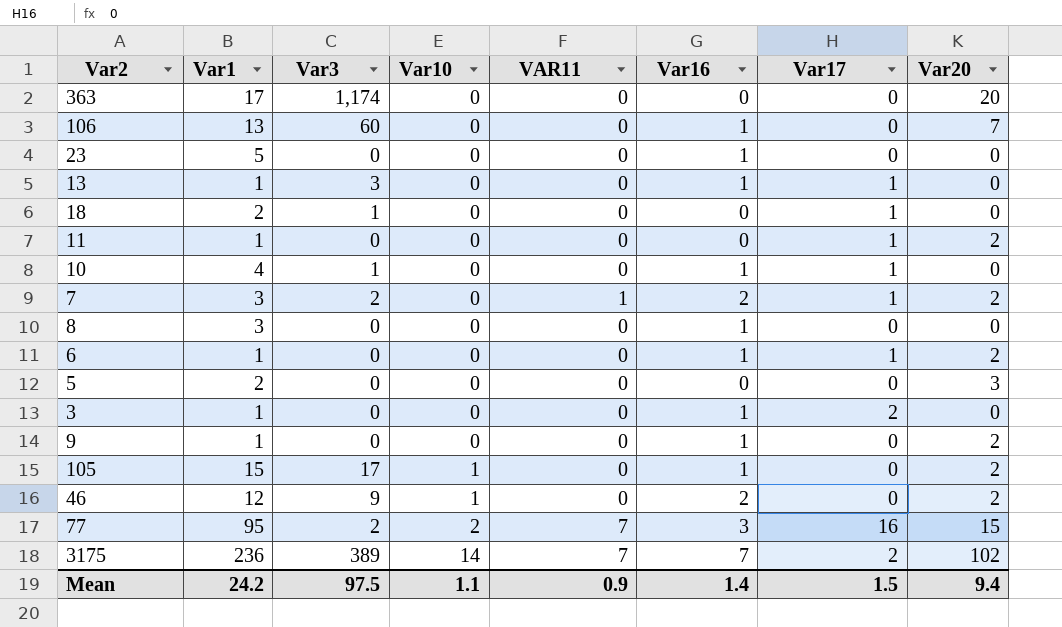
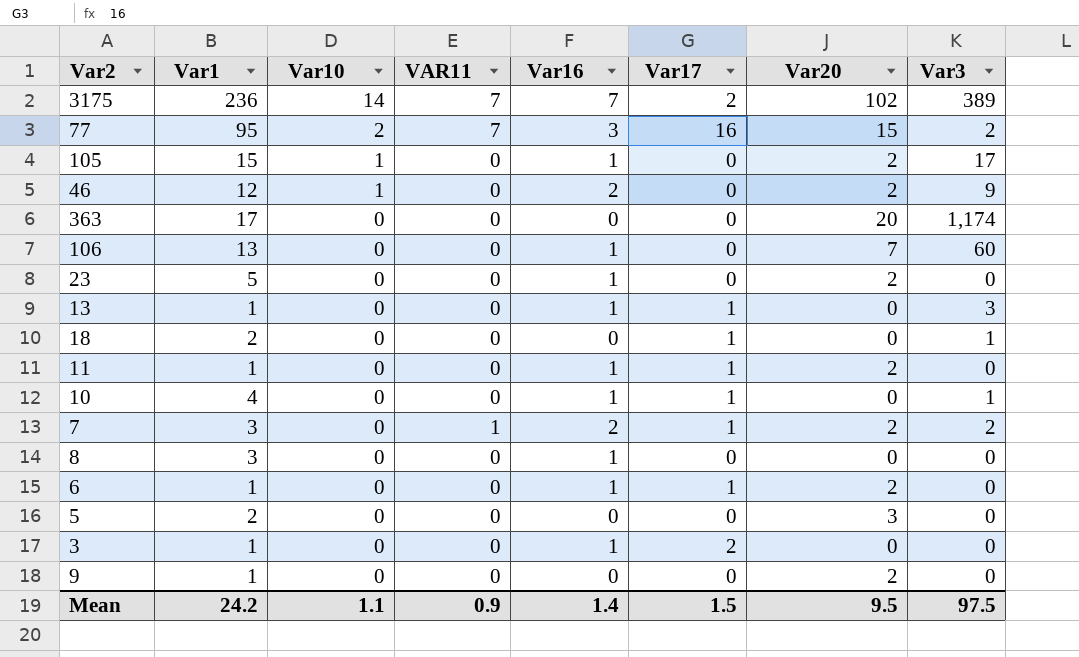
row order: Var10 ascending -> Var10 descending
column Var3 | position: 3 -> 8
23 | Var20: 0 -> 2
11 | Var16: 0 -> 1
9 | Var16: 1 -> 0
Mean | Var20: 9.4 -> 9.5

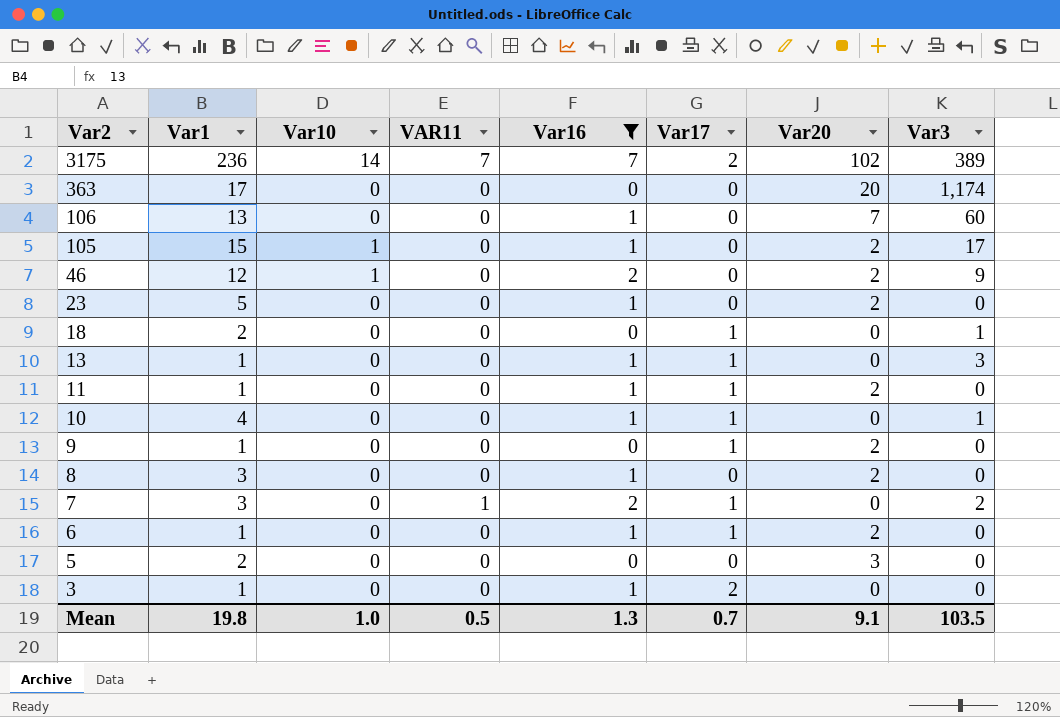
filter: none -> Var16 != 3
row order: Var10 descending -> Var2 descending
9 | Var17: 0 -> 1
8 | Var20: 0 -> 2
7 | Var20: 2 -> 0
Mean | Var1: 24.2 -> 19.8
Mean | Var10: 1.1 -> 1.0
Mean | VAR11: 0.9 -> 0.5
Mean | Var16: 1.4 -> 1.3
Mean | Var17: 1.5 -> 0.7
Mean | Var20: 9.5 -> 9.1
Mean | Var3: 97.5 -> 103.5

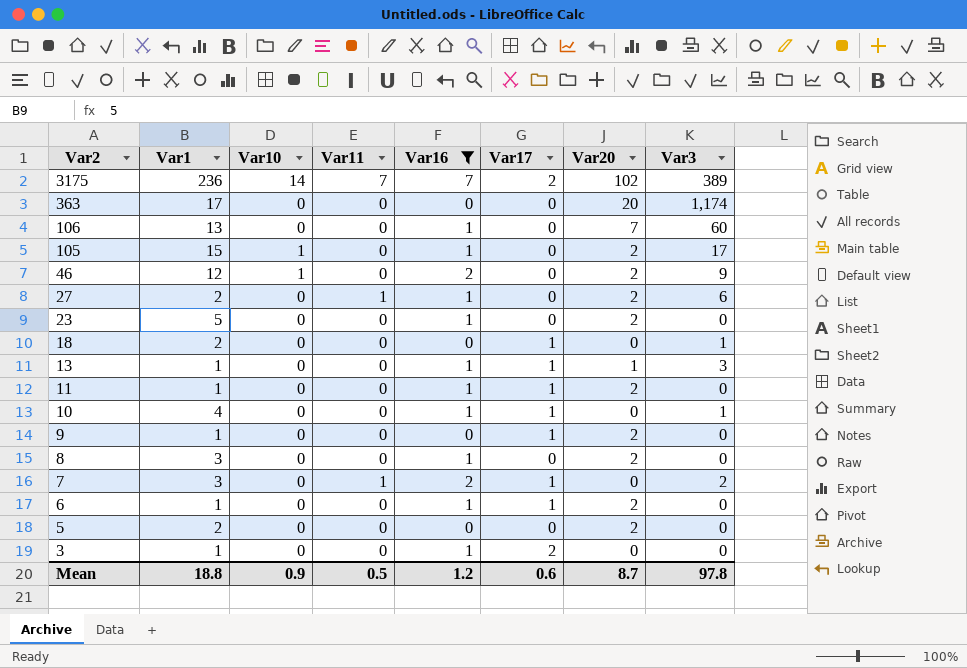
column name: VAR11 -> Var11
row 27: none -> 2 | 0 | 1 | 1 | 0 | 2 | 6
13 | Var20: 0 -> 1
5 | Var20: 3 -> 2
Mean | Var1: 19.8 -> 18.8
Mean | Var10: 1.0 -> 0.9
Mean | Var16: 1.3 -> 1.2
Mean | Var17: 0.7 -> 0.6
Mean | Var20: 9.1 -> 8.7
Mean | Var3: 103.5 -> 97.8

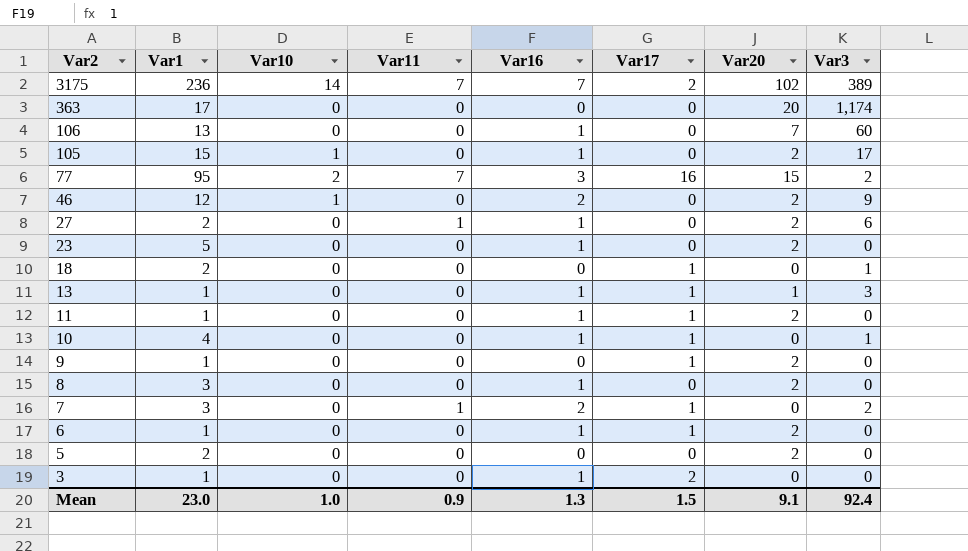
filter: Var16 != 3 -> none
Mean | Var1: 18.8 -> 23.0
Mean | Var10: 0.9 -> 1.0
Mean | Var11: 0.5 -> 0.9
Mean | Var16: 1.2 -> 1.3
Mean | Var17: 0.6 -> 1.5
Mean | Var20: 8.7 -> 9.1
Mean | Var3: 97.8 -> 92.4

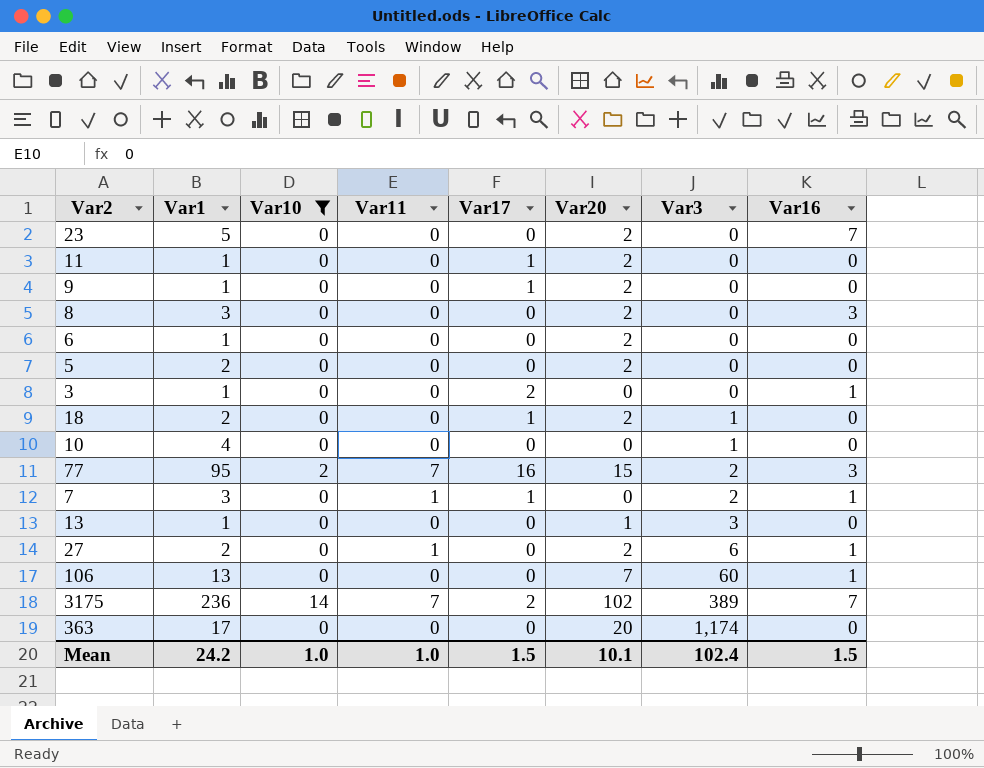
filter: none -> Var10 != 1
row order: Var2 descending -> Var3 ascending
column Var16 | position: 5 -> 8
23 | Var16: 1 -> 7
11 | Var16: 1 -> 0
8 | Var16: 1 -> 3
6 | Var17: 1 -> 0
6 | Var16: 1 -> 0
18 | Var20: 0 -> 2
10 | Var17: 1 -> 0
10 | Var16: 1 -> 0
7 | Var16: 2 -> 1
13 | Var17: 1 -> 0
13 | Var16: 1 -> 0
Mean | Var1: 23.0 -> 24.2
Mean | Var11: 0.9 -> 1.0
Mean | Var20: 9.1 -> 10.1
Mean | Var3: 92.4 -> 102.4
Mean | Var16: 1.3 -> 1.5

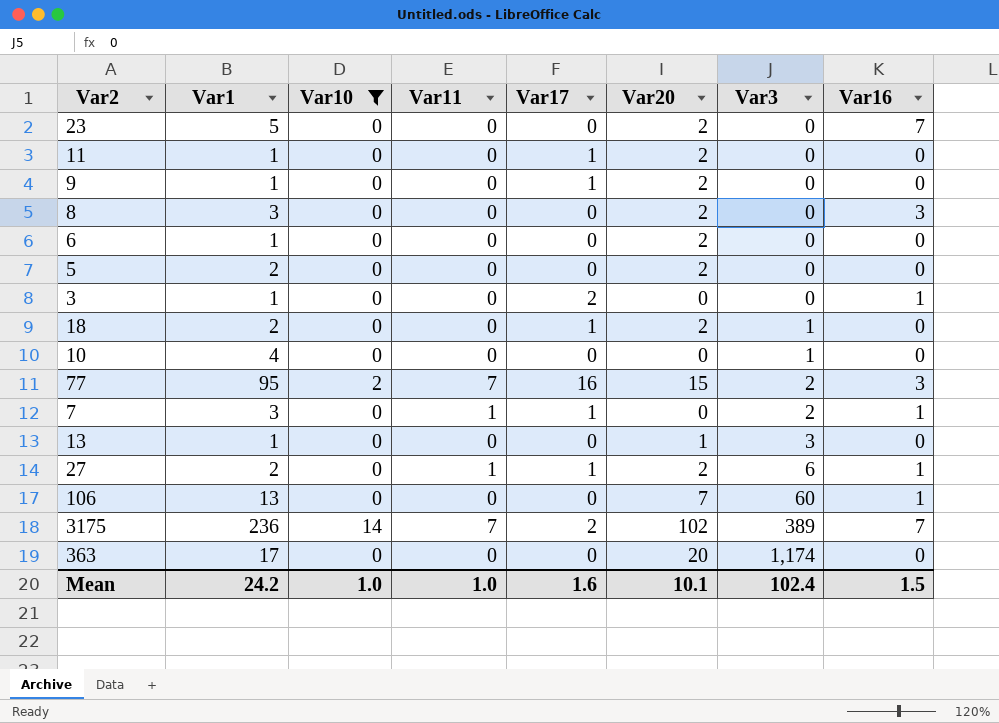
27 | Var17: 0 -> 1
Mean | Var17: 1.5 -> 1.6

